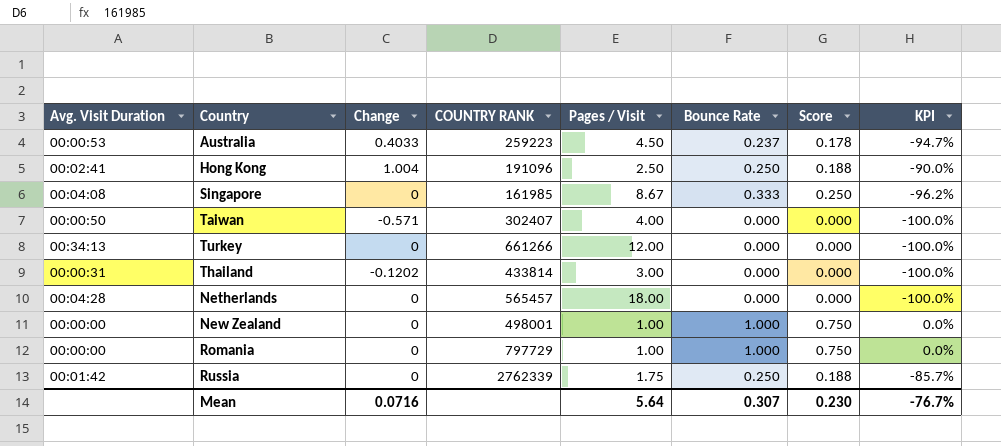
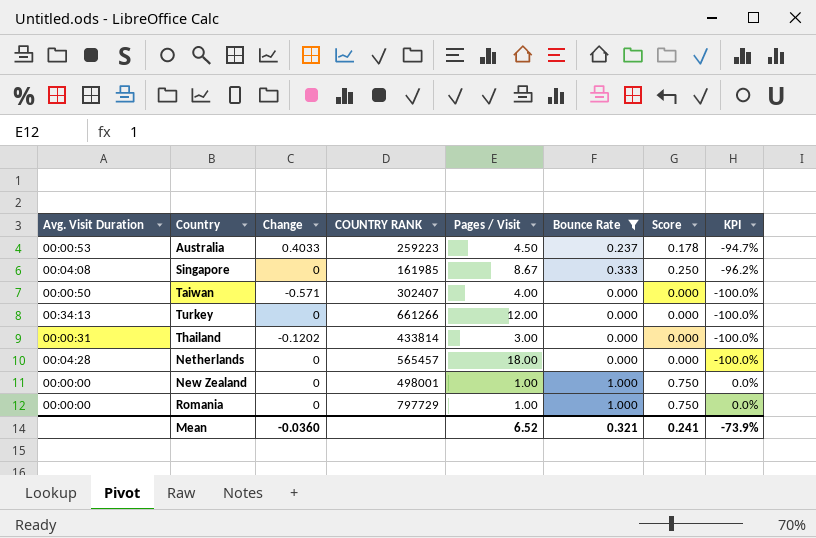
filter: none -> Bounce Rate != 0.250
Mean | Change: 0.0716 -> -0.0360
Mean | Pages / Visit: 5.64 -> 6.52
Mean | Bounce Rate: 0.307 -> 0.321
Mean | Score: 0.230 -> 0.241
Mean | KPI: -76.7% -> -73.9%

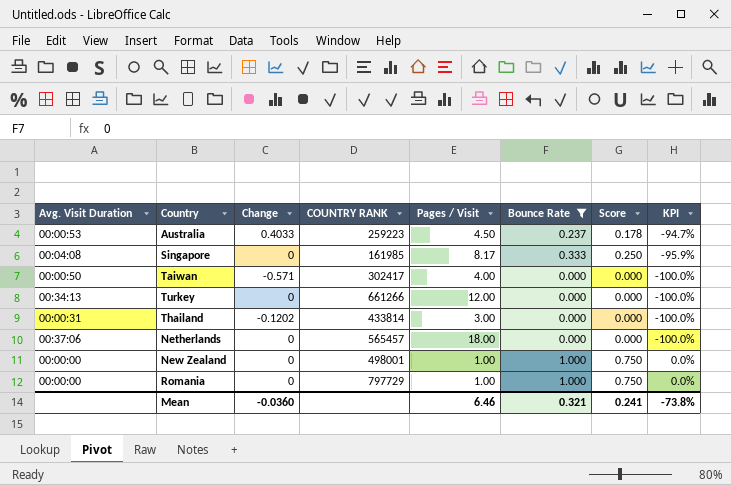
Singapore | Pages / Visit: 8.67 -> 8.17
Singapore | KPI: -96.2% -> -95.9%
Taiwan | COUNTRY RANK: 302407 -> 302417
Netherlands | Avg. Visit Duration: 00:04:28 -> 00:37:06
Mean | Pages / Visit: 6.52 -> 6.46
Mean | KPI: -73.9% -> -73.8%

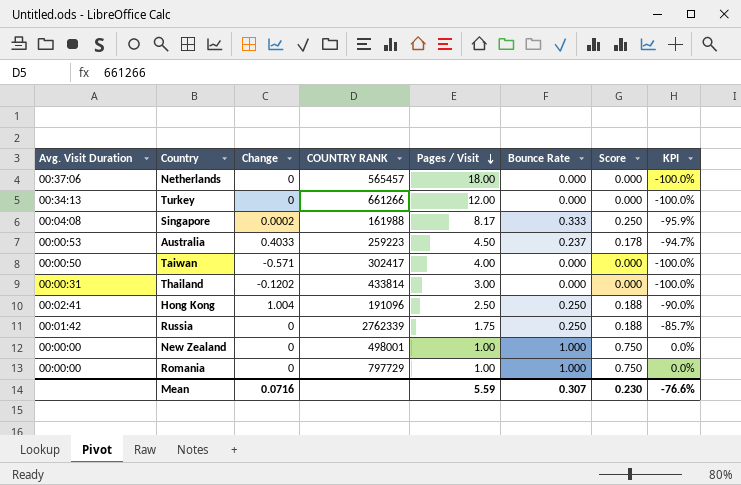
filter: Bounce Rate != 0.250 -> none
row order: none -> Pages / Visit descending
Singapore | Change: 0 -> 0.0002
Singapore | COUNTRY RANK: 161985 -> 161988
Mean | Change: -0.0360 -> 0.0716
Mean | Pages / Visit: 6.46 -> 5.59
Mean | Bounce Rate: 0.321 -> 0.307
Mean | Score: 0.241 -> 0.230
Mean | KPI: -73.8% -> -76.6%

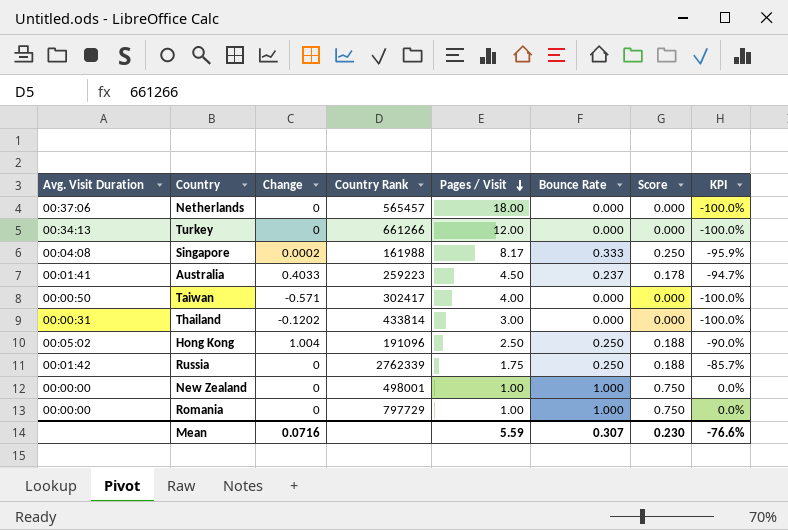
column name: COUNTRY RANK -> Country Rank
Australia | Avg. Visit Duration: 00:00:53 -> 00:01:41
Hong Kong | Avg. Visit Duration: 00:02:41 -> 00:05:02

